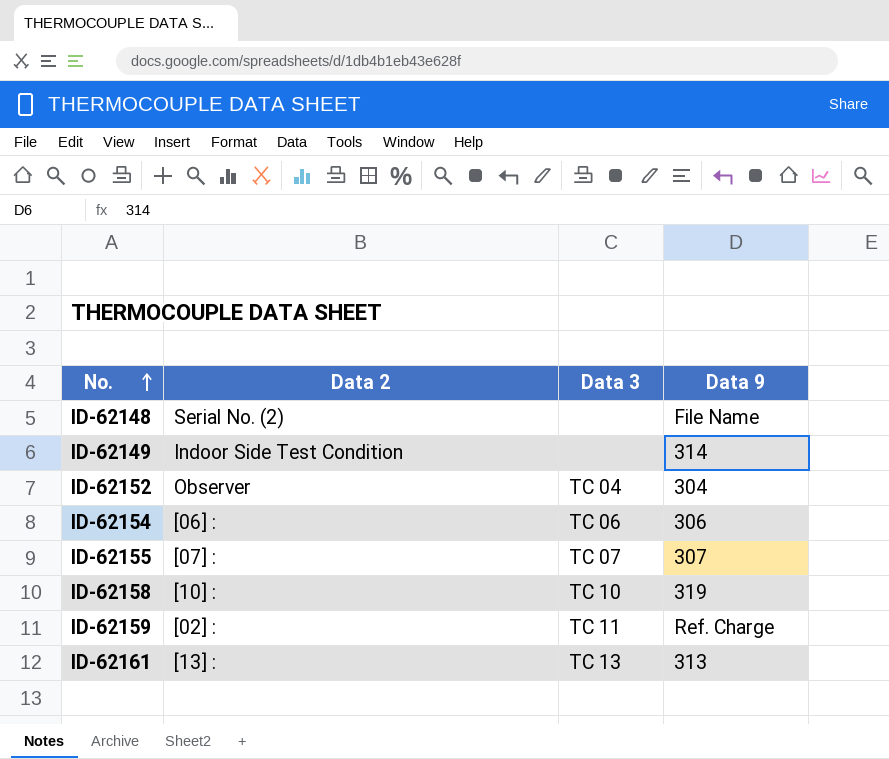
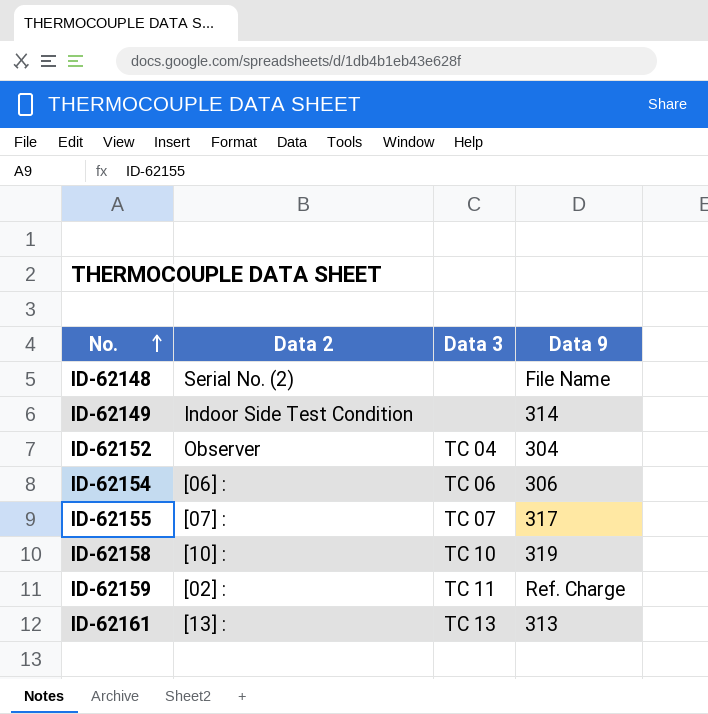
ID-62155 | Data 9: 307 -> 317

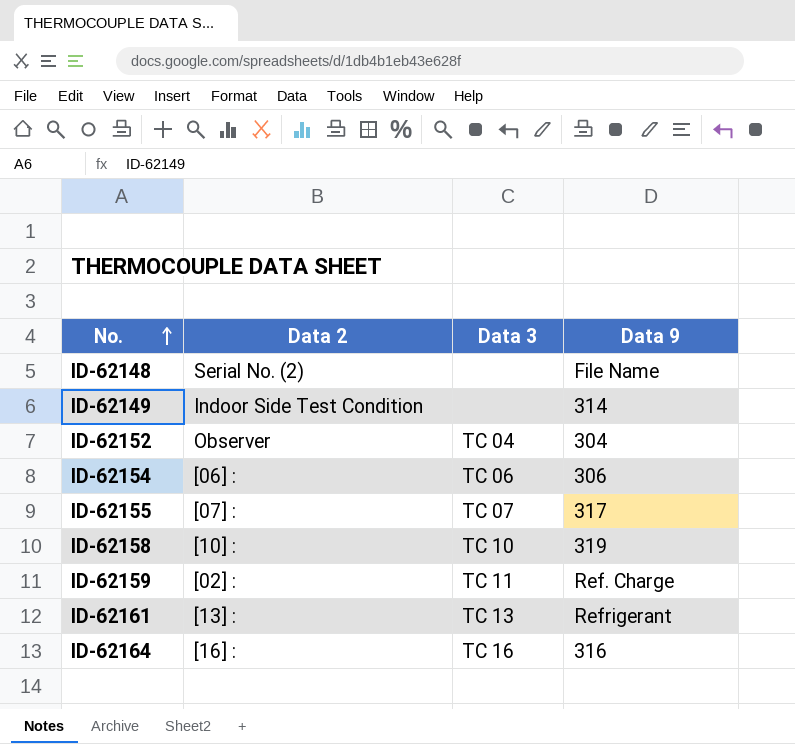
ID-62161 | Data 9: 313 -> Refrigerant
row ID-62164: none -> [16] : | TC 16 | 316

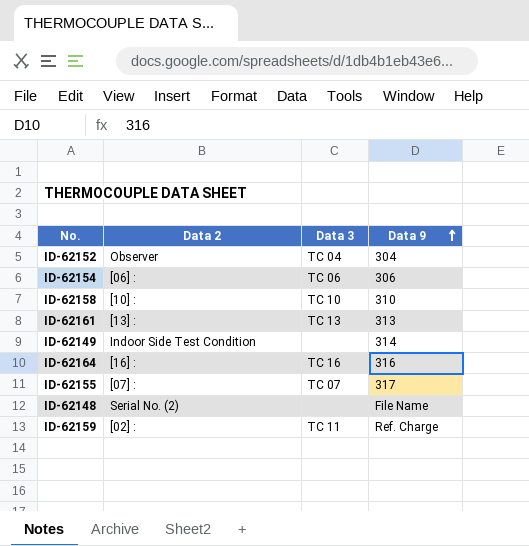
row order: No. ascending -> Data 9 ascending
ID-62158 | Data 9: 319 -> 310
ID-62161 | Data 9: Refrigerant -> 313

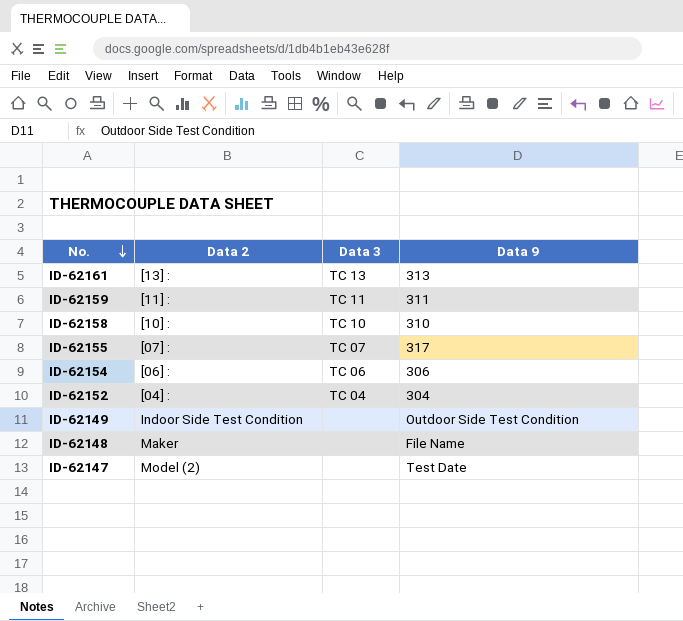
row order: Data 9 ascending -> No. descending
row ID-62164: [16] : | TC 16 | 316 -> none
ID-62159 | Data 2: [02] : -> [11] :
ID-62159 | Data 9: Ref. Charge -> 311
ID-62152 | Data 2: Observer -> [04] :
ID-62149 | Data 9: 314 -> Outdoor Side Test Condition
ID-62148 | Data 2: Serial No. (2) -> Maker
row ID-62147: none -> Model (2) | none | Test Date

